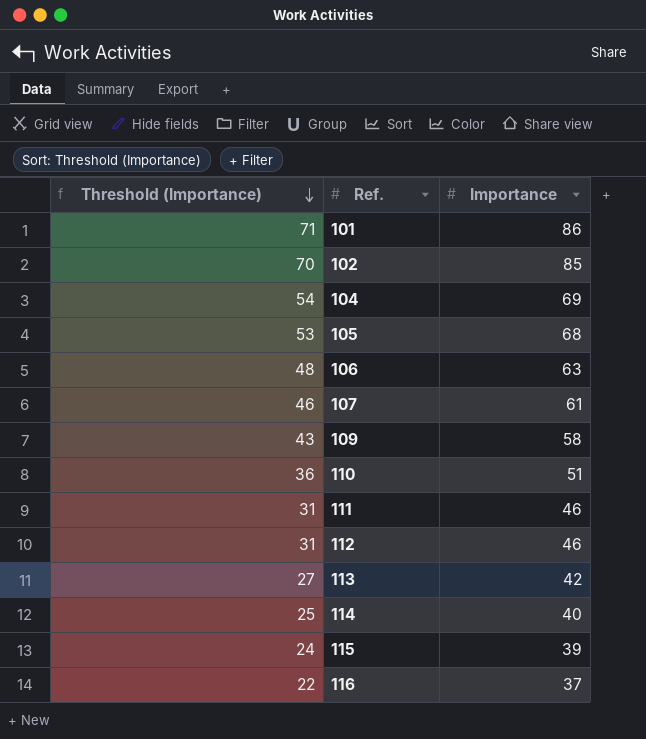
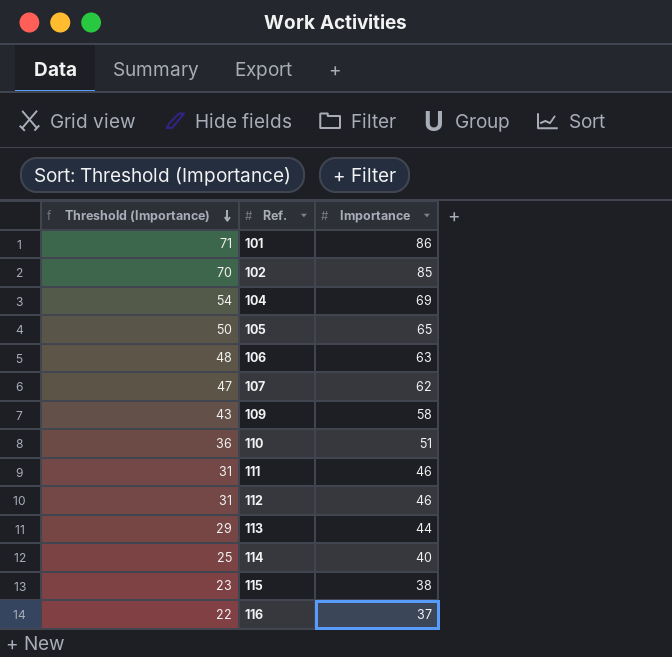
105 | Threshold (Importance): 53 -> 50
105 | Importance: 68 -> 65
107 | Threshold (Importance): 46 -> 47
107 | Importance: 61 -> 62
113 | Threshold (Importance): 27 -> 29
113 | Importance: 42 -> 44
115 | Threshold (Importance): 24 -> 23
115 | Importance: 39 -> 38

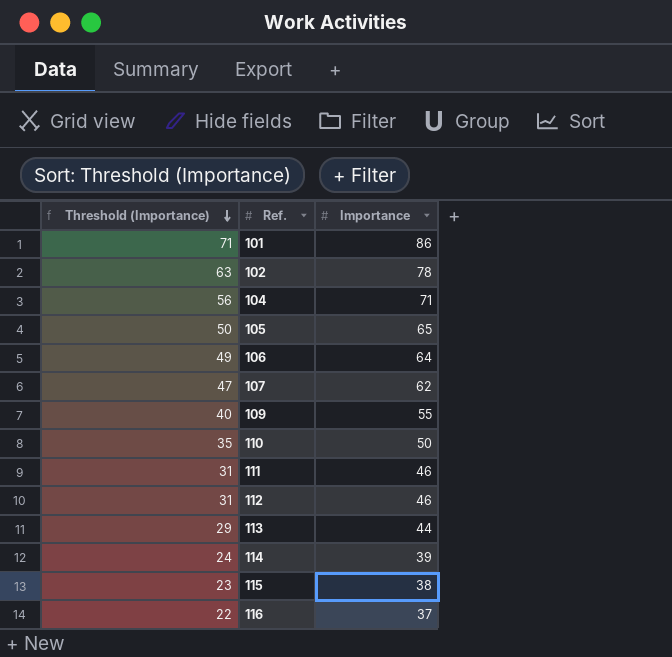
102 | Threshold (Importance): 70 -> 63
102 | Importance: 85 -> 78
104 | Threshold (Importance): 54 -> 56
104 | Importance: 69 -> 71
106 | Threshold (Importance): 48 -> 49
106 | Importance: 63 -> 64
109 | Threshold (Importance): 43 -> 40
109 | Importance: 58 -> 55
110 | Threshold (Importance): 36 -> 35
110 | Importance: 51 -> 50
114 | Threshold (Importance): 25 -> 24
114 | Importance: 40 -> 39

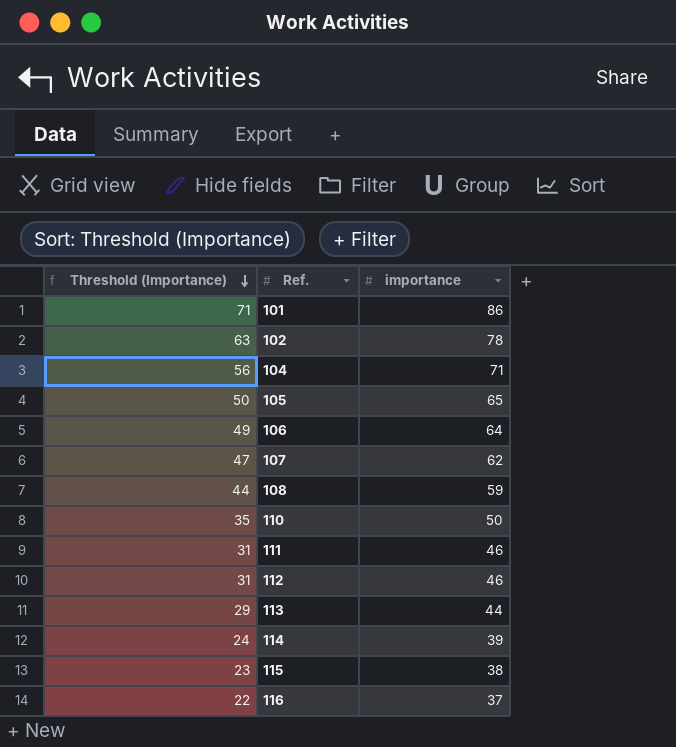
column name: Importance -> importance
row 109: 40 | 55 -> none
row 108: none -> 44 | 59

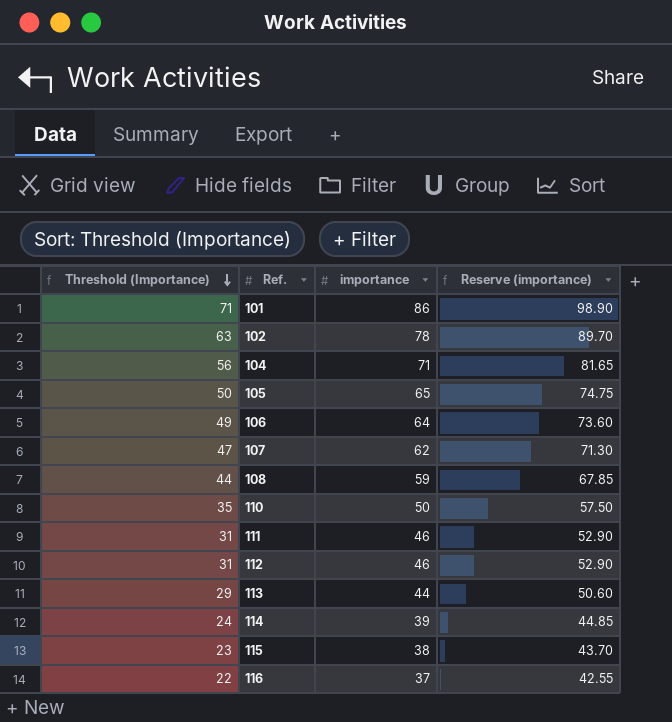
column Reserve (importance) | formula: none -> [importance] * 1.15

